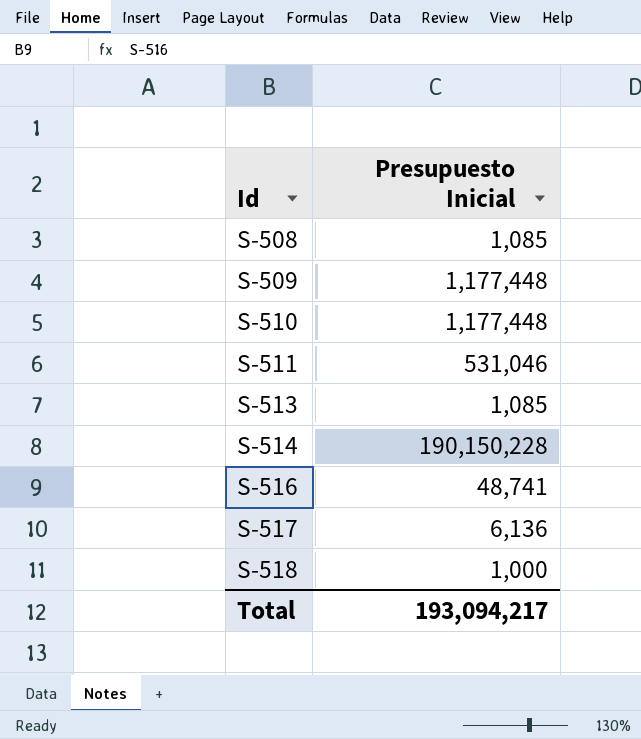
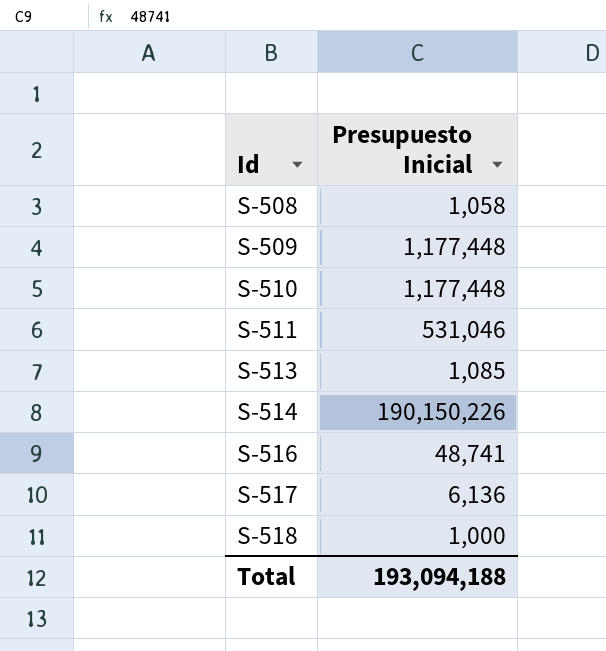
S-508 | Presupuesto Inicial: 1,085 -> 1,058
S-514 | Presupuesto Inicial: 190,150,228 -> 190,150,226
Total | Presupuesto Inicial: 193,094,217 -> 193,094,188

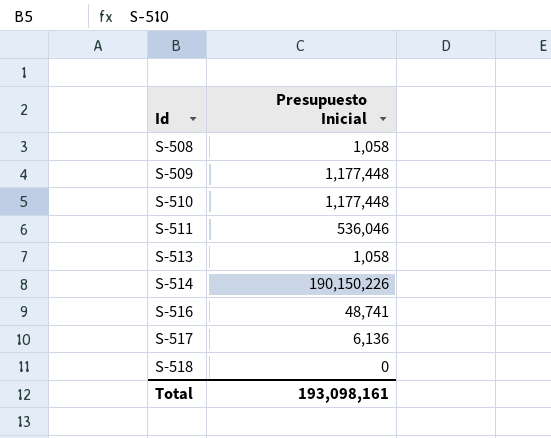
S-511 | Presupuesto Inicial: 531,046 -> 536,046
S-513 | Presupuesto Inicial: 1,085 -> 1,058
S-518 | Presupuesto Inicial: 1,000 -> 0
Total | Presupuesto Inicial: 193,094,188 -> 193,098,161

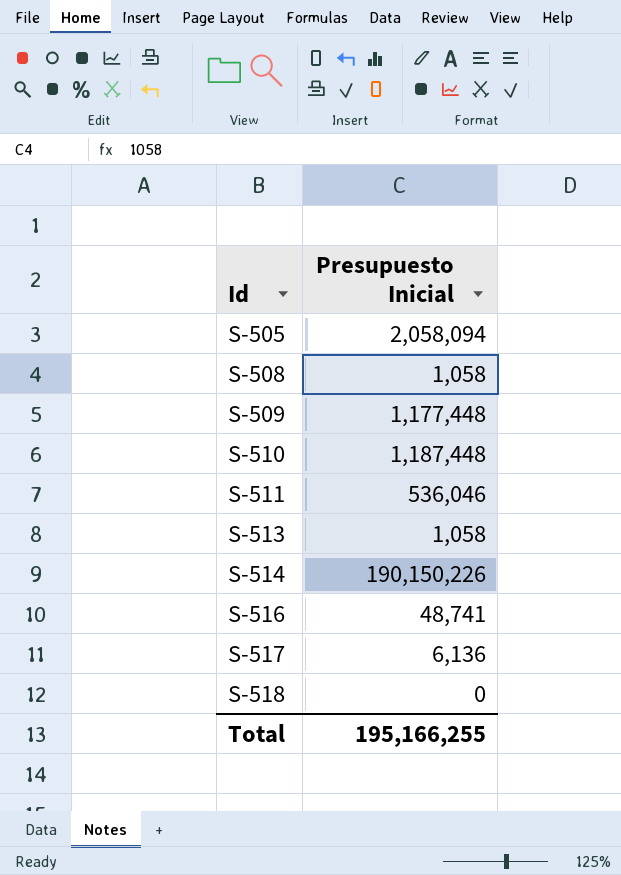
row S-505: none -> 2,058,094
S-510 | Presupuesto Inicial: 1,177,448 -> 1,187,448
Total | Presupuesto Inicial: 193,098,161 -> 195,166,255

